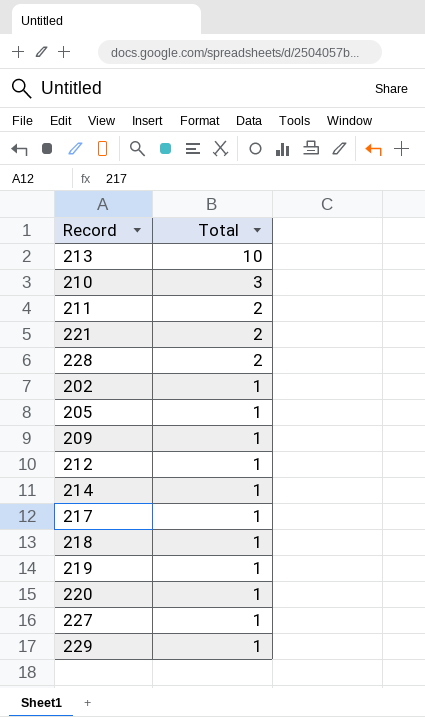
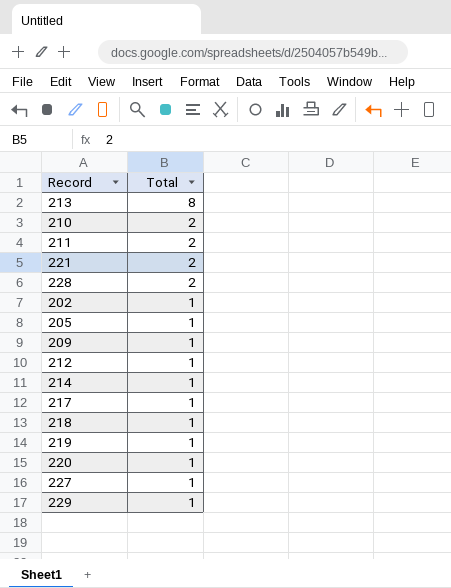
213 | Total: 10 -> 8
210 | Total: 3 -> 2

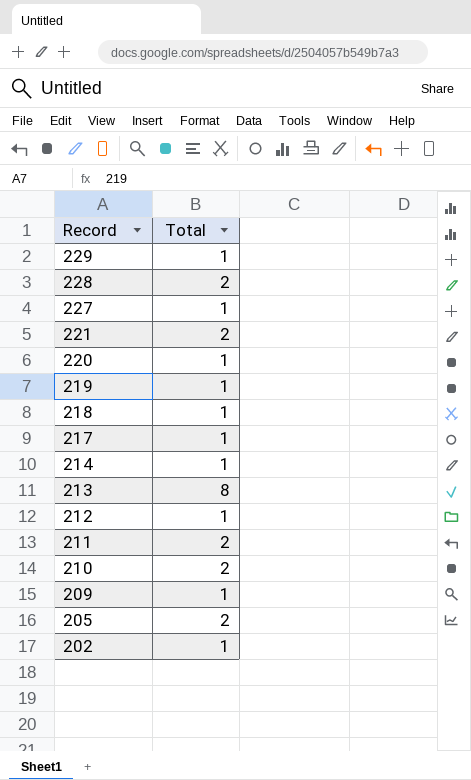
row order: Total descending -> Record descending
205 | Total: 1 -> 2

